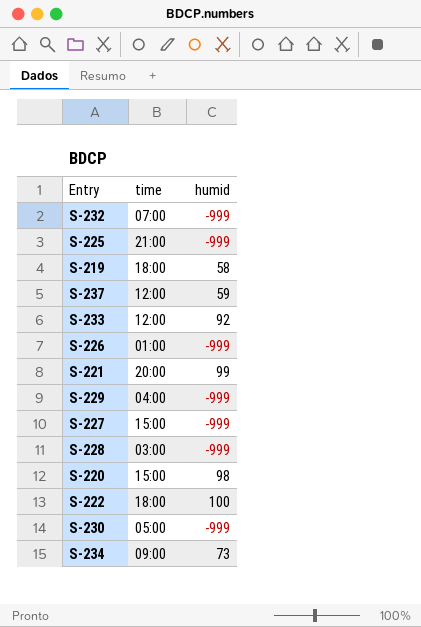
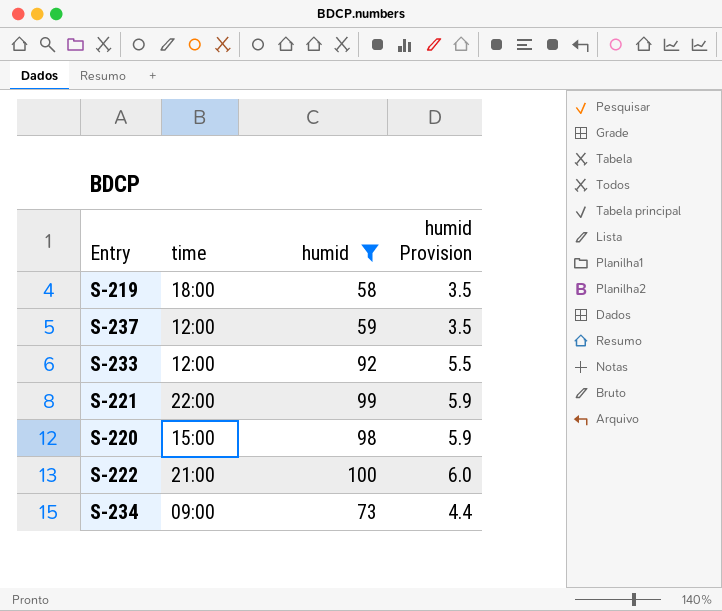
filter: none -> humid != -999
column humid Provision | formula: none -> [humid] * 0.06
S-221 | time: 20:00 -> 22:00
S-222 | time: 18:00 -> 21:00

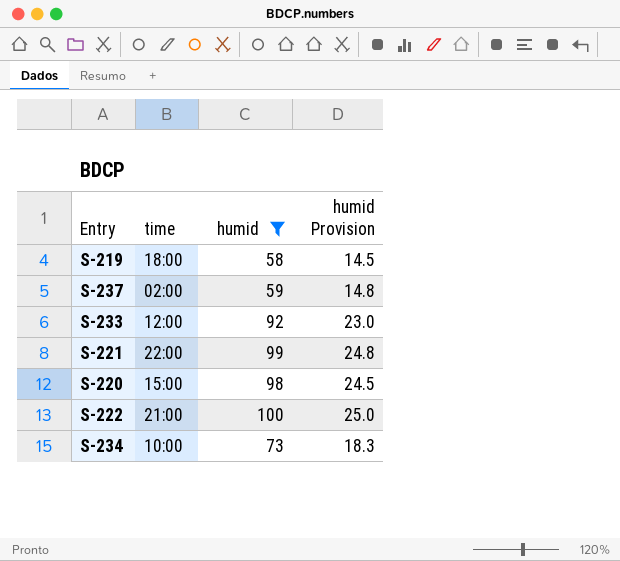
column humid Provision | formula: [humid] * 0.06 -> [humid] * 0.25
S-237 | time: 12:00 -> 02:00
S-234 | time: 09:00 -> 10:00

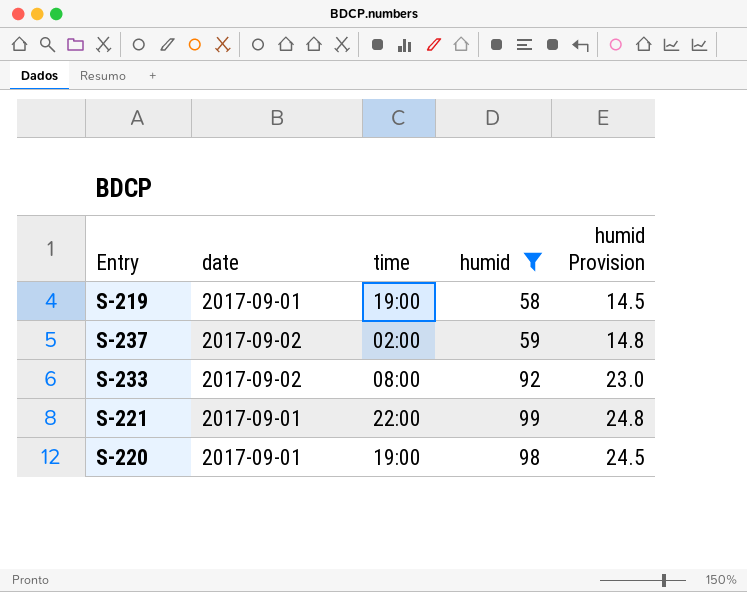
column date | position: none -> 2
row S-222: 21:00 | 100 | 25.0 -> none
row S-234: 10:00 | 73 | 18.3 -> none
S-219 | time: 18:00 -> 19:00
S-233 | time: 12:00 -> 08:00
S-220 | time: 15:00 -> 19:00

